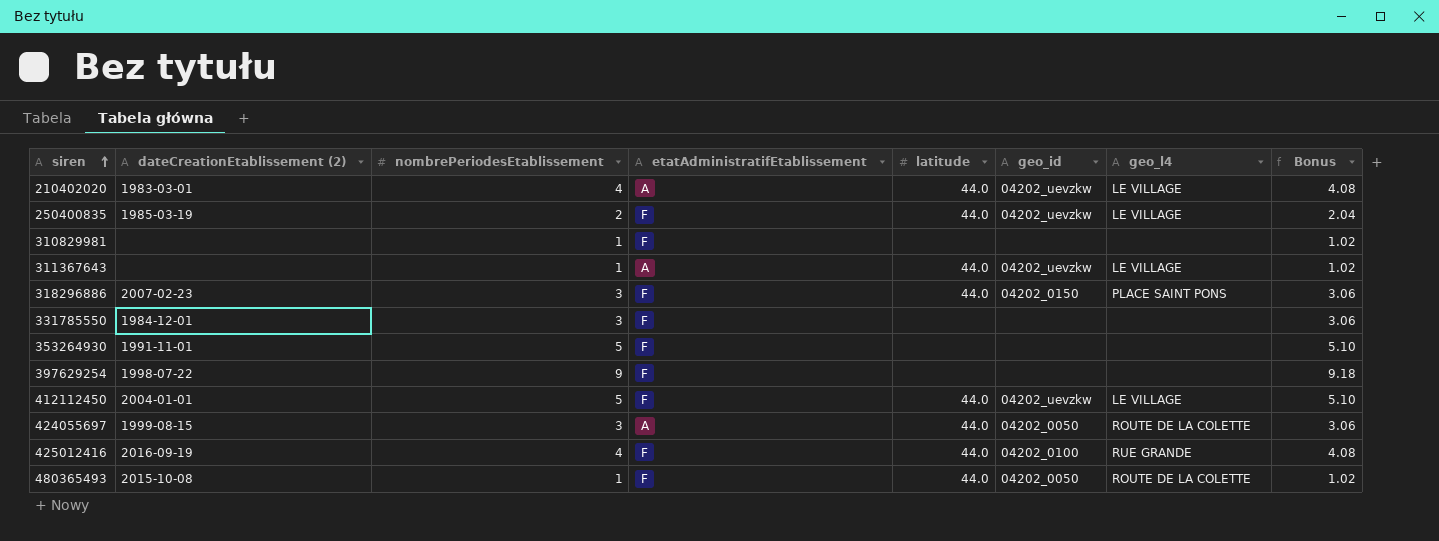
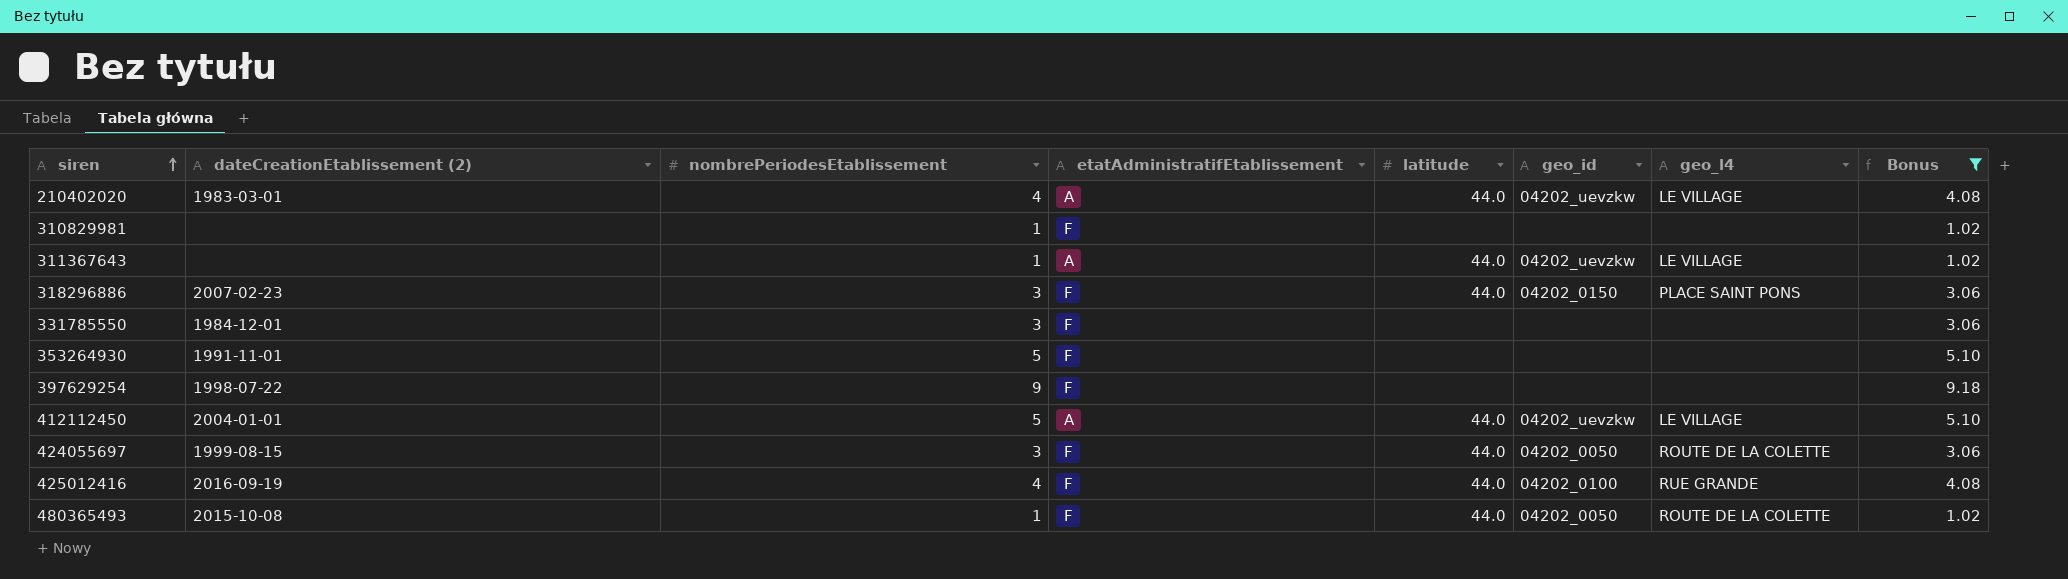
filter: none -> Bonus != 2.04
412112450 | etatAdministratifEtablissement: F -> A
424055697 | etatAdministratifEtablissement: A -> F

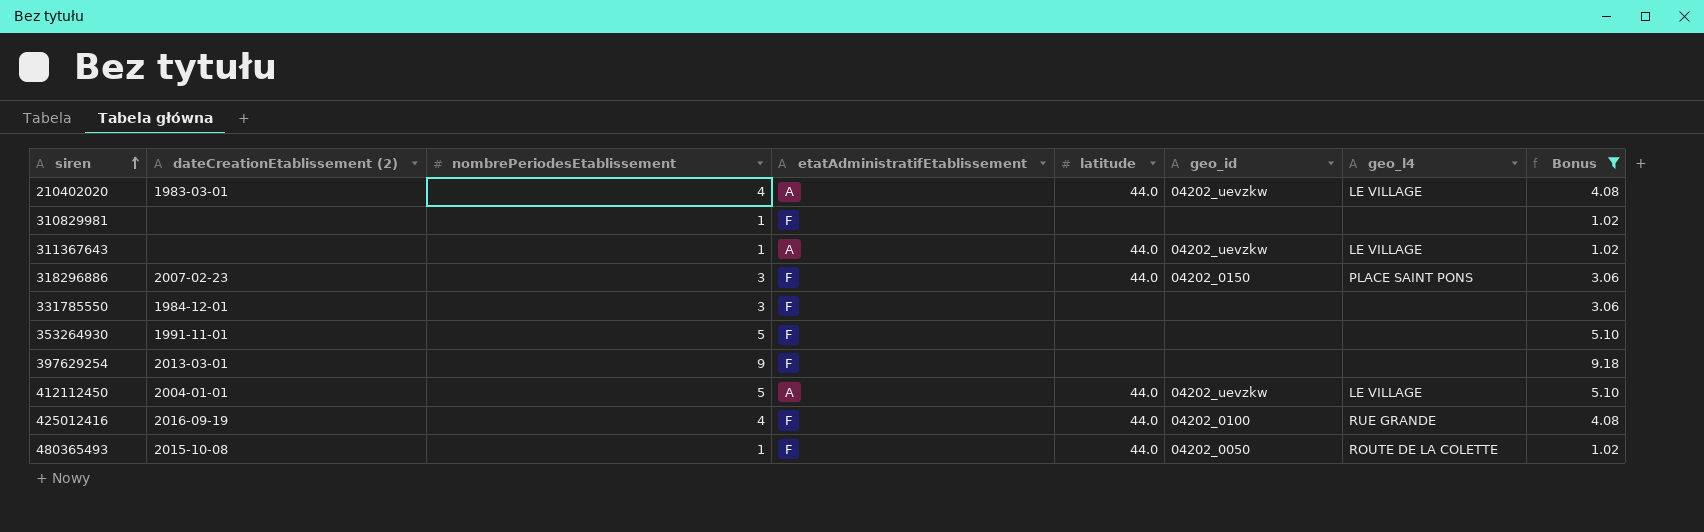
row 424055697: 1999-08-15 | 3 | F | 44.0 | 04202_0050 | ROUTE DE LA COLETTE | 3.06 -> none
397629254 | dateCreationEtablissement (2): 1998-07-22 -> 2013-03-01

